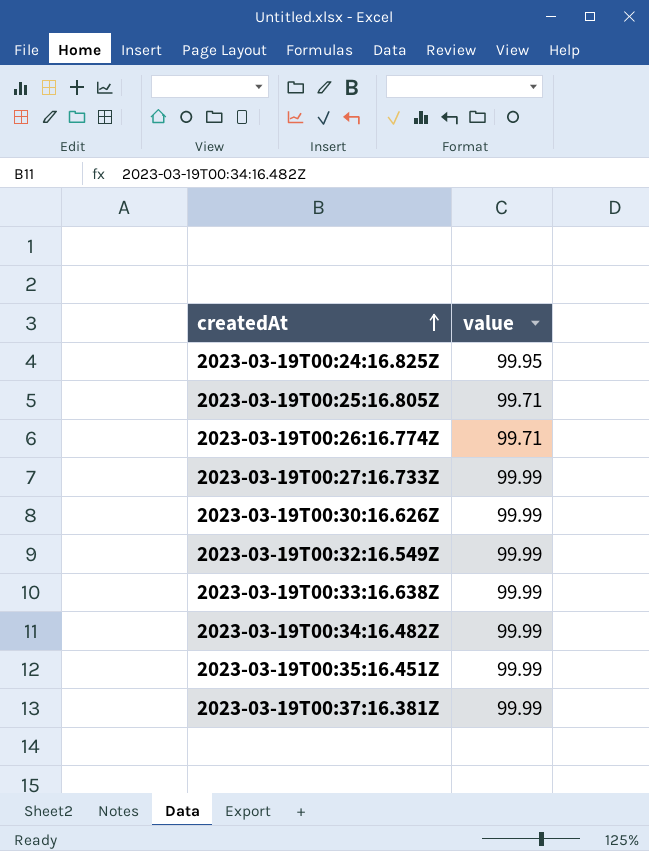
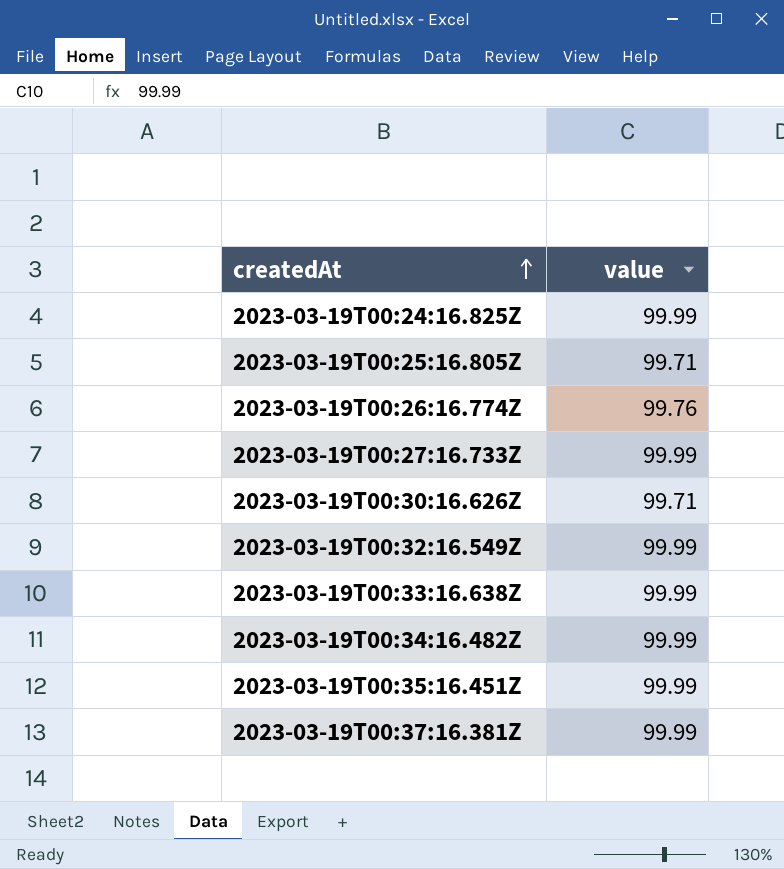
2023-03-19T00:24:16.825Z | value: 99.95 -> 99.99
2023-03-19T00:26:16.774Z | value: 99.71 -> 99.76
2023-03-19T00:30:16.626Z | value: 99.99 -> 99.71

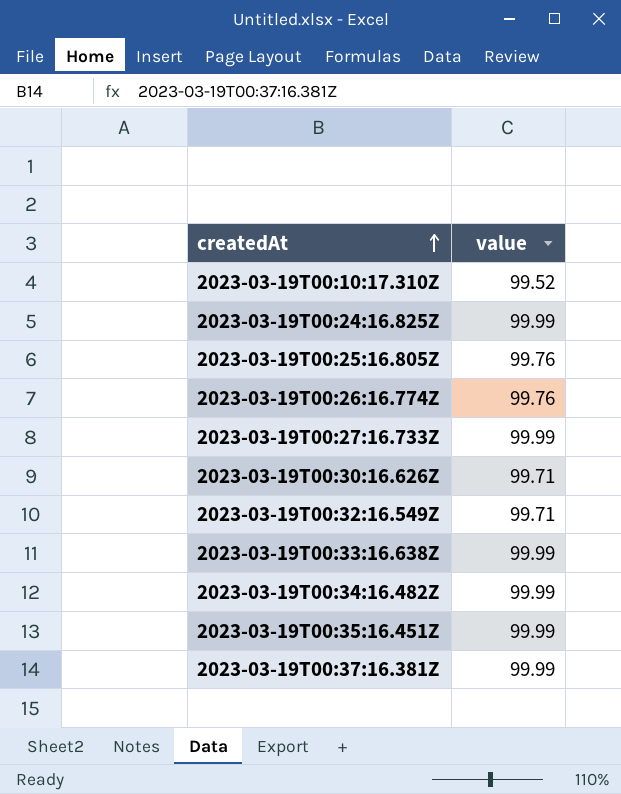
row 2023-03-19T00:10:17.310Z: none -> 99.52
2023-03-19T00:25:16.805Z | value: 99.71 -> 99.76
2023-03-19T00:32:16.549Z | value: 99.99 -> 99.71

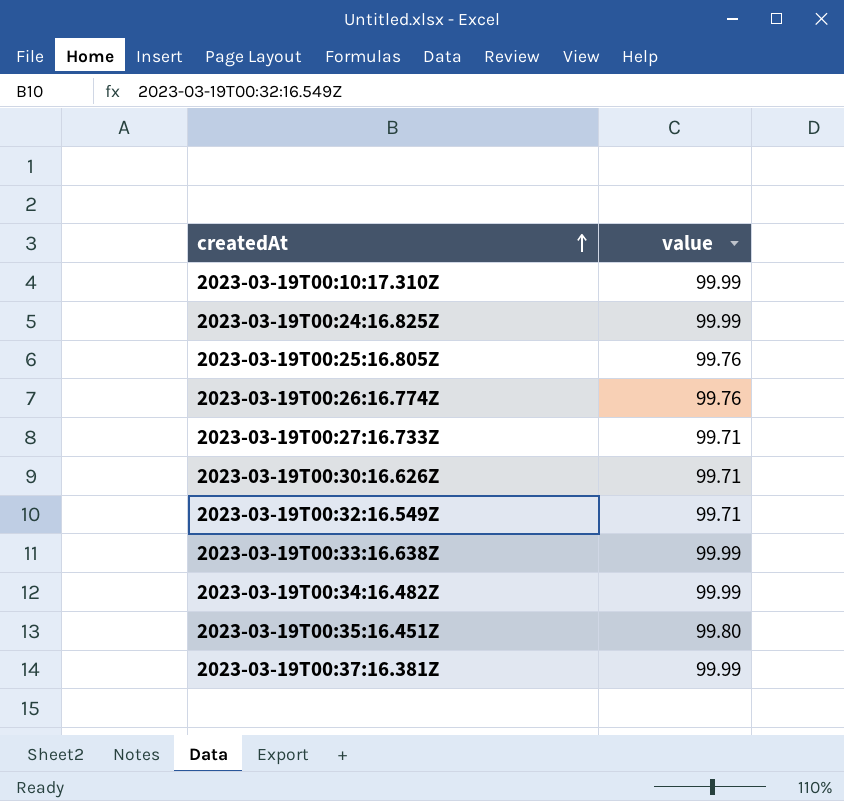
2023-03-19T00:10:17.310Z | value: 99.52 -> 99.99
2023-03-19T00:27:16.733Z | value: 99.99 -> 99.71
2023-03-19T00:35:16.451Z | value: 99.99 -> 99.80

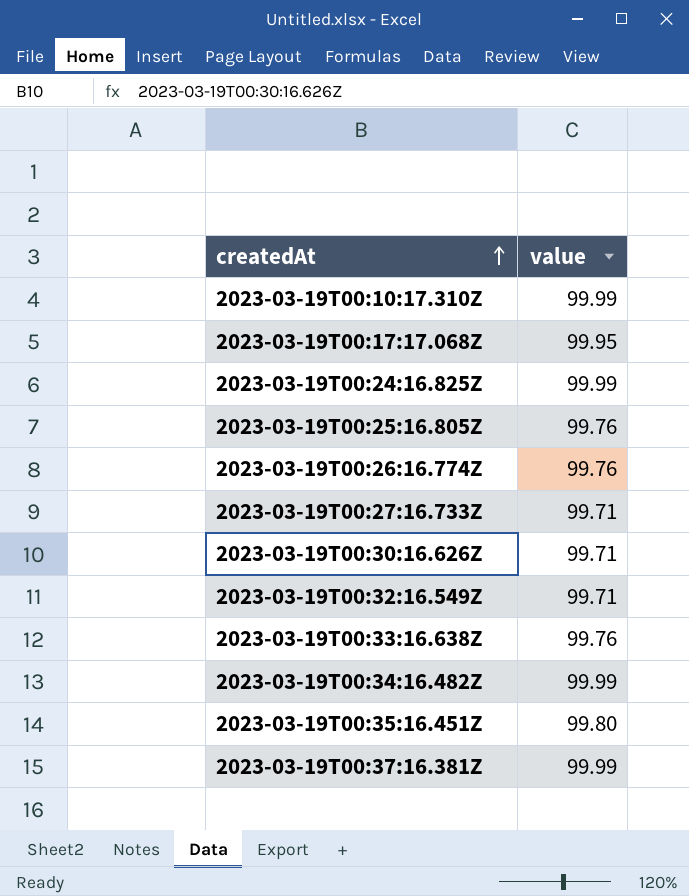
row 2023-03-19T00:17:17.068Z: none -> 99.95
2023-03-19T00:33:16.638Z | value: 99.99 -> 99.76

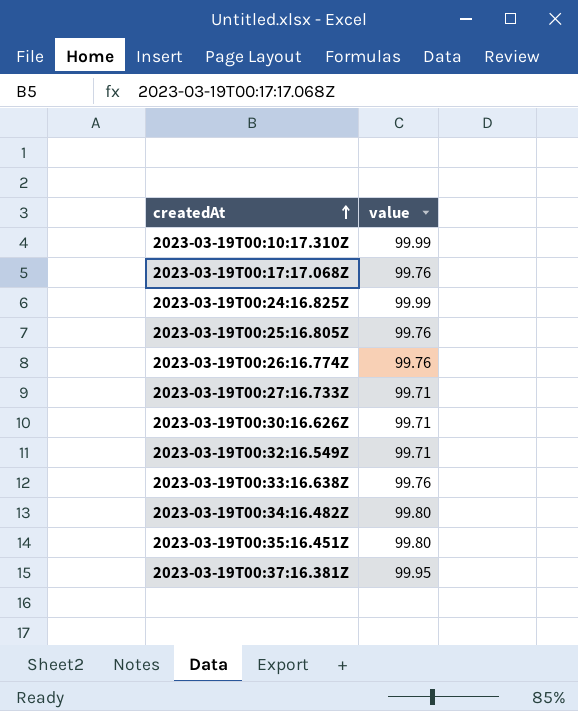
2023-03-19T00:17:17.068Z | value: 99.95 -> 99.76
2023-03-19T00:34:16.482Z | value: 99.99 -> 99.80
2023-03-19T00:37:16.381Z | value: 99.99 -> 99.95

